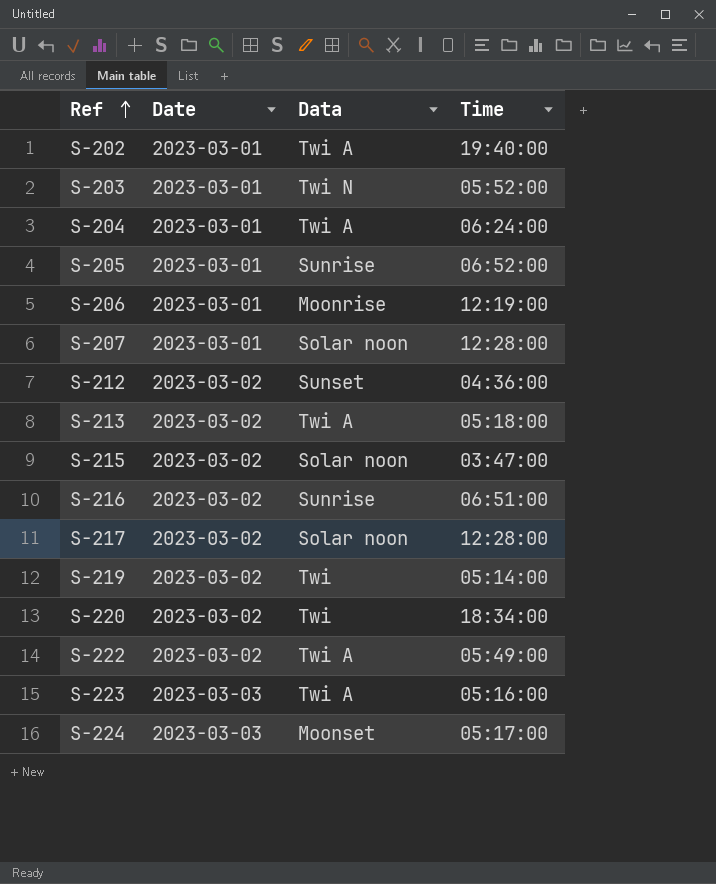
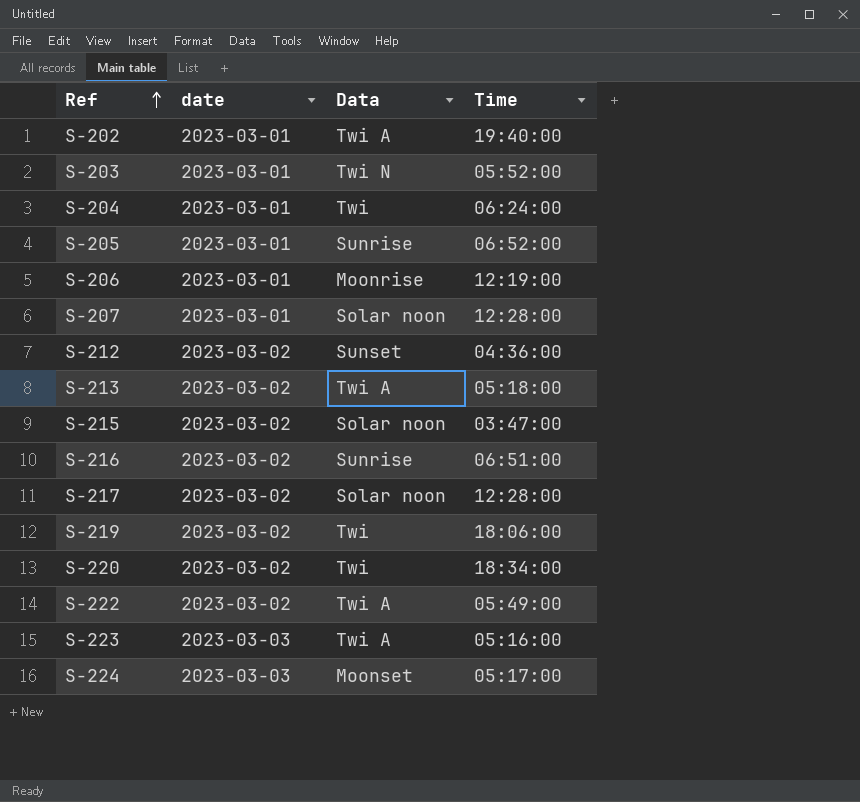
column name: Date -> date
S-204 | Data: Twi A -> Twi
S-219 | Time: 05:14:00 -> 18:06:00

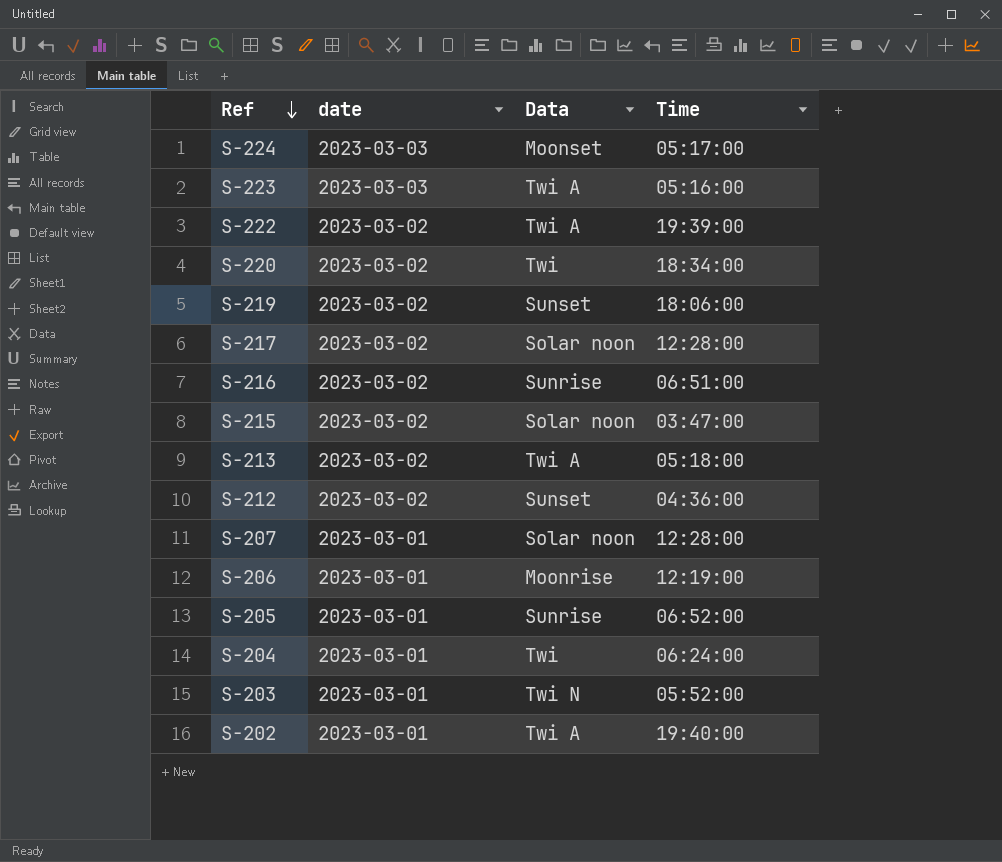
row order: Ref ascending -> Ref descending
S-222 | Time: 05:49:00 -> 19:39:00
S-219 | Data: Twi -> Sunset

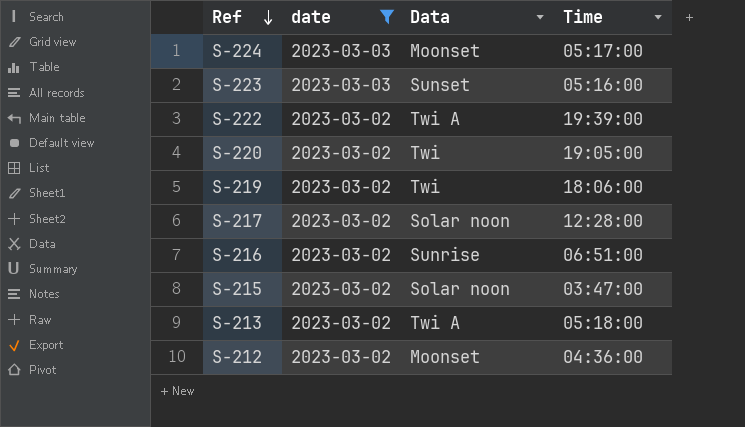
filter: none -> date != 2023-03-01
S-223 | Data: Twi A -> Sunset
S-220 | Time: 18:34:00 -> 19:05:00
S-219 | Data: Sunset -> Twi
S-212 | Data: Sunset -> Moonset

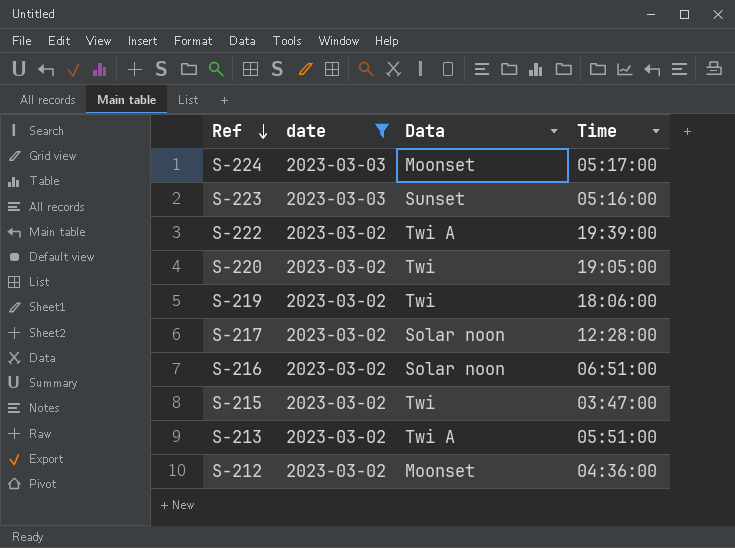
S-216 | Data: Sunrise -> Solar noon
S-215 | Data: Solar noon -> Twi
S-213 | Time: 05:18:00 -> 05:51:00

